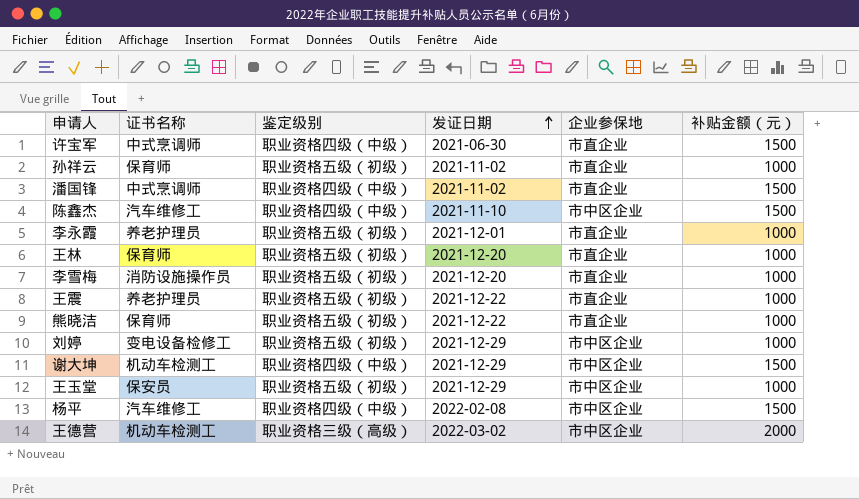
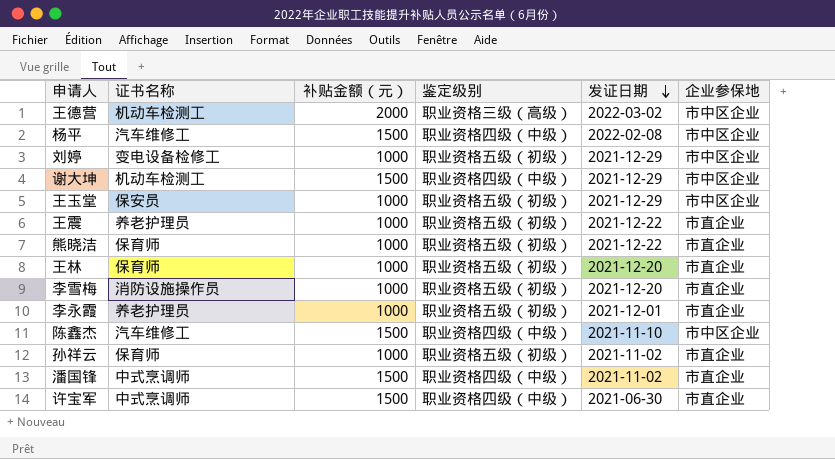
row order: 发证日期 ascending -> 发证日期 descending
column 补贴金额（元） | position: 6 -> 3

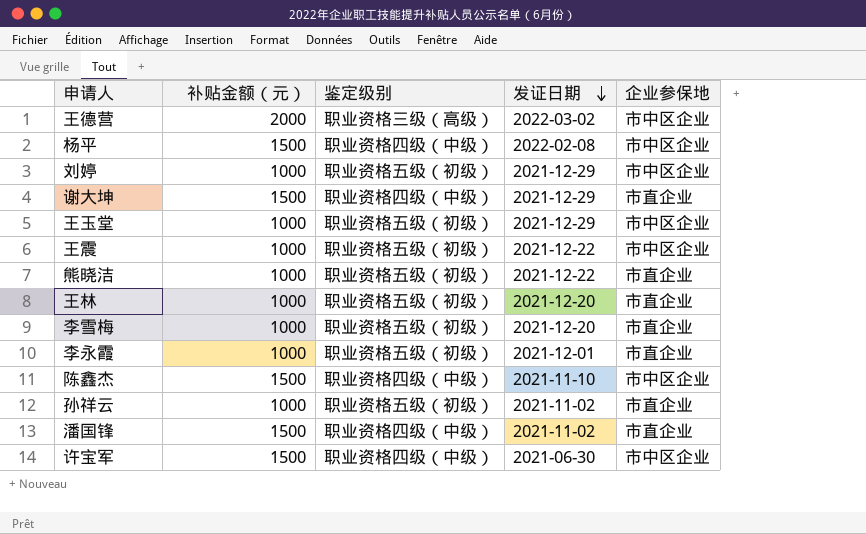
column 证书名称 | position: 2 -> none
谢大坤 | 企业参保地: 市中区企业 -> 市直企业
王震 | 企业参保地: 市直企业 -> 市中区企业
许宝军 | 企业参保地: 市直企业 -> 市中区企业

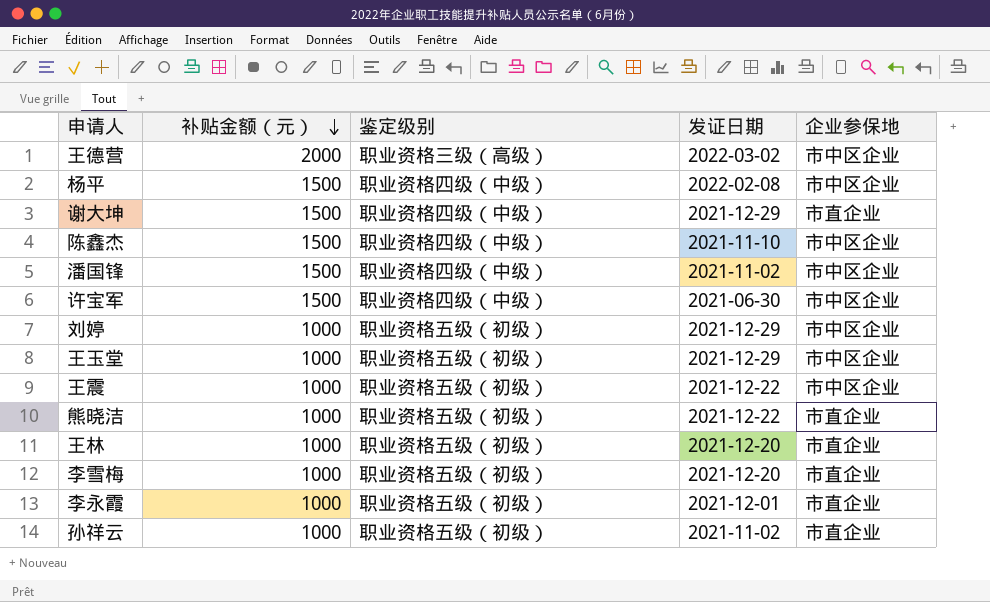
row order: 发证日期 descending -> 补贴金额（元） descending
潘国锋 | 企业参保地: 市直企业 -> 市中区企业

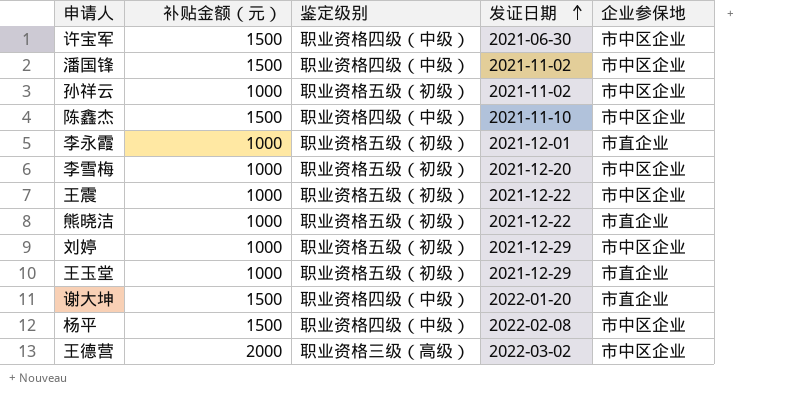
row order: 补贴金额（元） descending -> 发证日期 ascending
row 王林: 1000 | 职业资格五级（初级） | 2021-12-20 | 市直企业 -> none
孙祥云 | 企业参保地: 市直企业 -> 市中区企业
李雪梅 | 企业参保地: 市直企业 -> 市中区企业
王玉堂 | 企业参保地: 市中区企业 -> 市直企业
谢大坤 | 发证日期: 2021-12-29 -> 2022-01-20

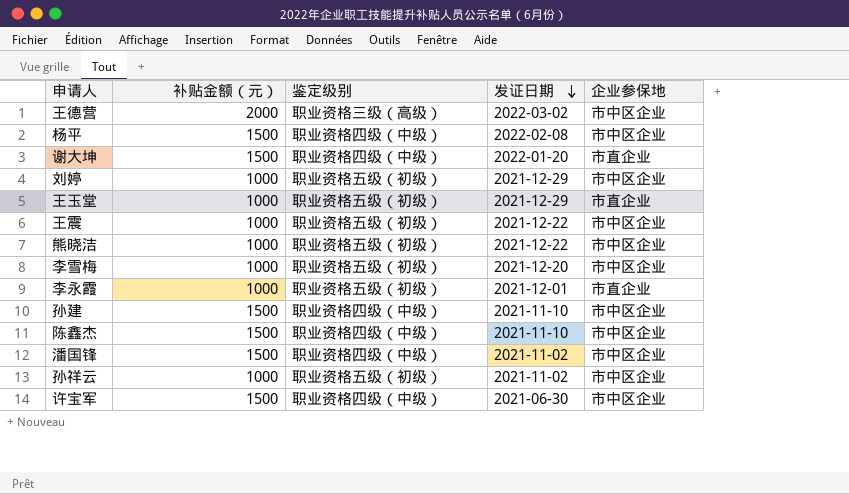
row order: 发证日期 ascending -> 发证日期 descending
熊晓洁 | 企业参保地: 市直企业 -> 市中区企业
row 孙建: none -> 1500 | 职业资格四级（中级） | 2021-11-10 | 市中区企业

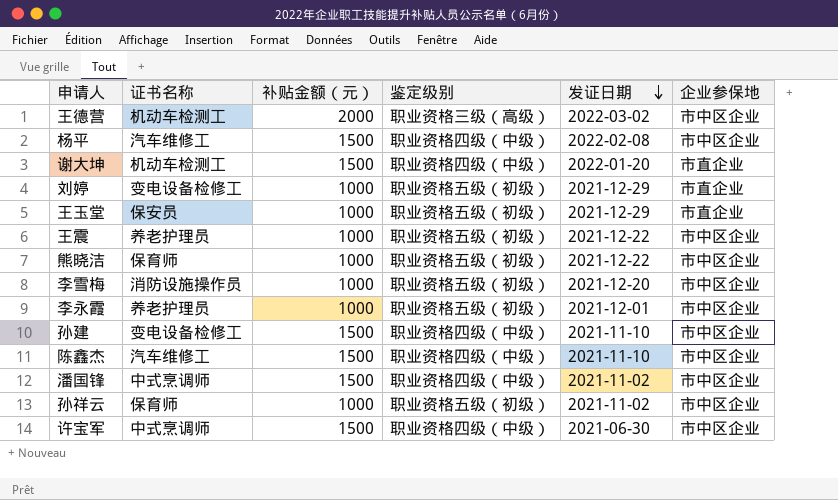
column 证书名称 | position: none -> 2
刘婷 | 企业参保地: 市中区企业 -> 市直企业
李永霞 | 企业参保地: 市直企业 -> 市中区企业

